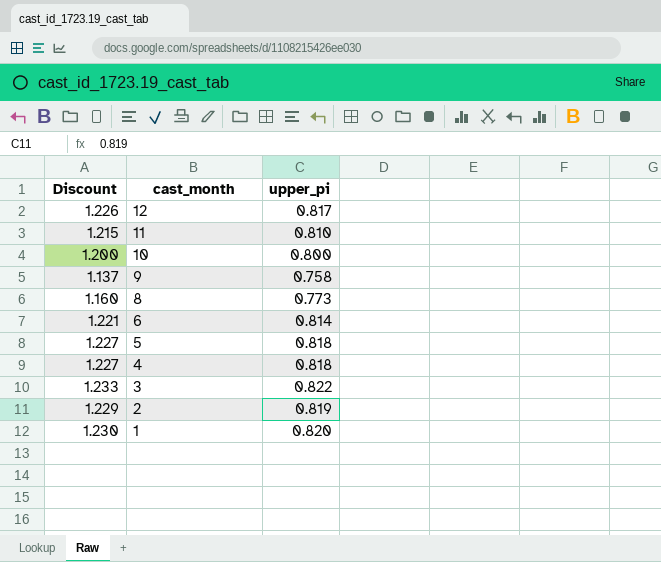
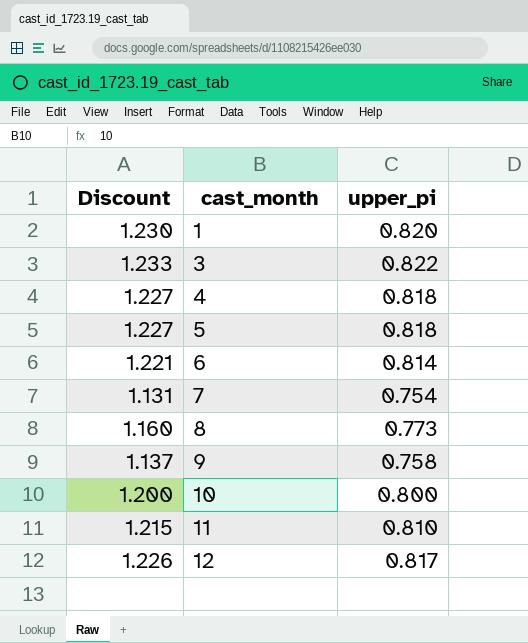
row order: cast_month descending -> cast_month ascending
row 2: 1.229 | 0.819 -> none
row 7: none -> 1.131 | 0.754

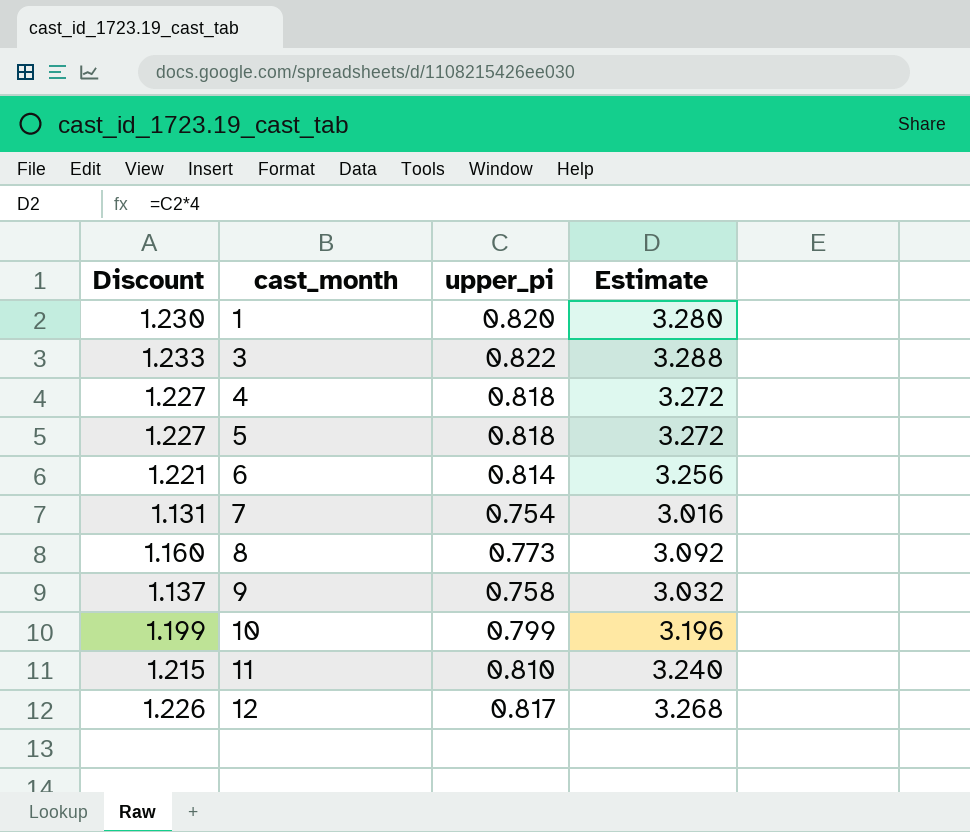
column Estimate | formula: none -> [upper_pi] * 4
10 | Discount: 1.200 -> 1.199
10 | upper_pi: 0.800 -> 0.799

